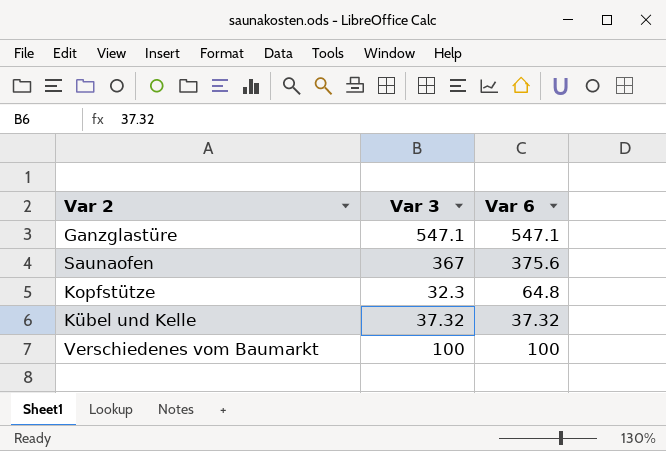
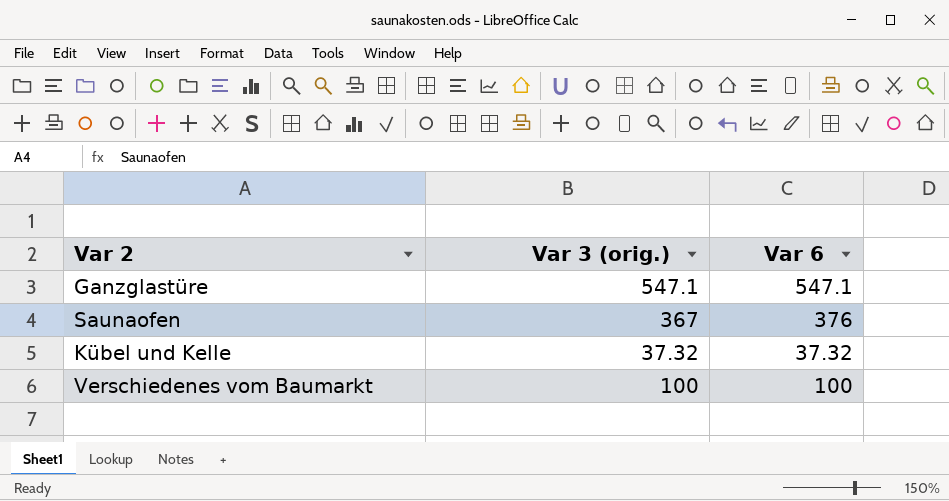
column name: Var 3 -> Var 3 (orig.)
row Kopfstütze: 32.3 | 64.8 -> none
Saunaofen | Var 6: 375.6 -> 376

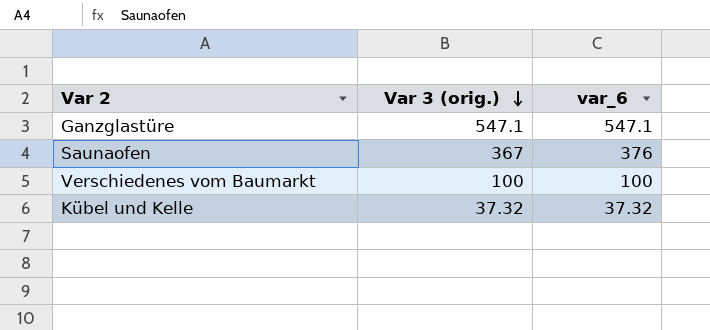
row order: none -> Var 3 (orig.) descending
column name: Var 6 -> var_6

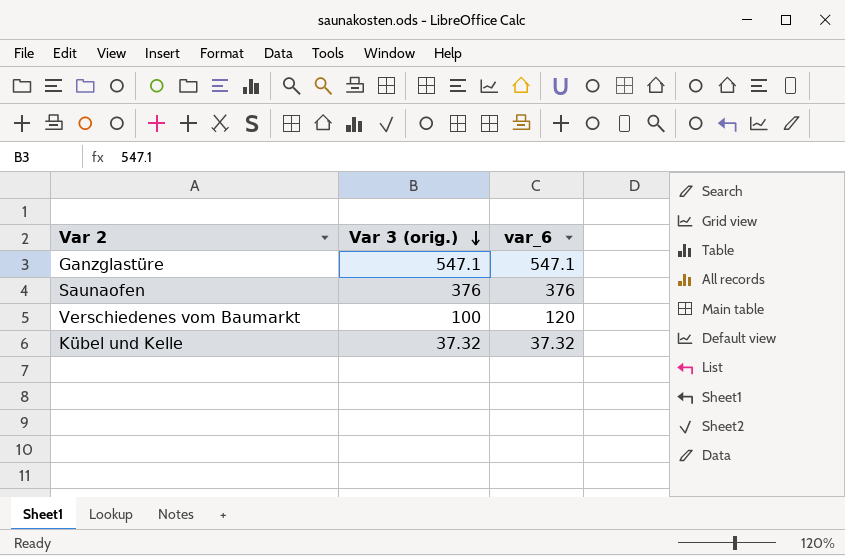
Saunaofen | Var 3 (orig.): 367 -> 376
Verschiedenes vom Baumarkt | var_6: 100 -> 120

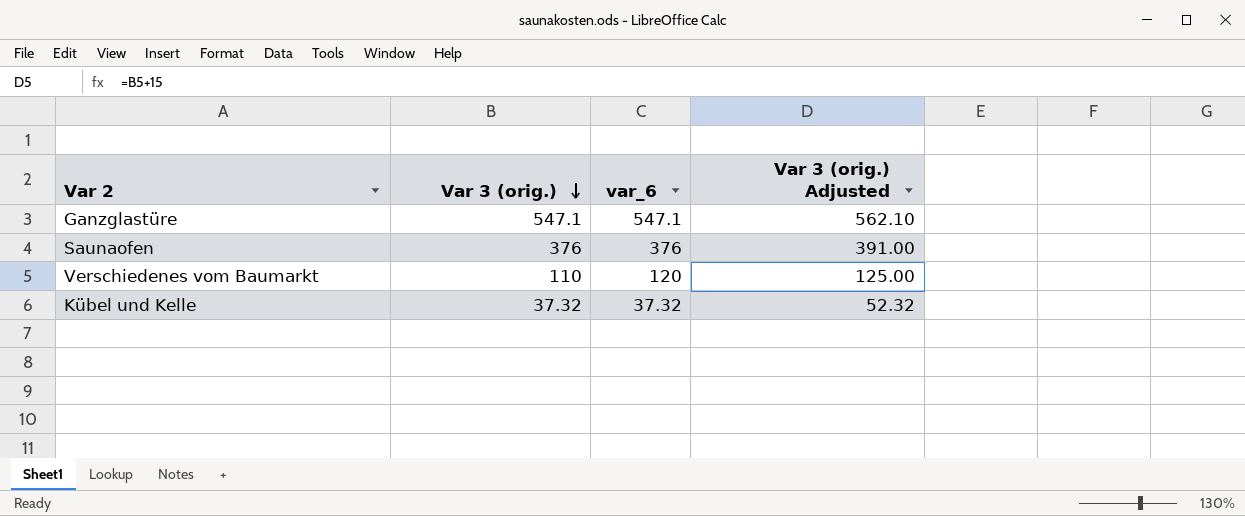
column Var 3 (orig.) Adjusted | formula: none -> [Var 3 (orig.)] + 15
Verschiedenes vom Baumarkt | Var 3 (orig.): 100 -> 110

